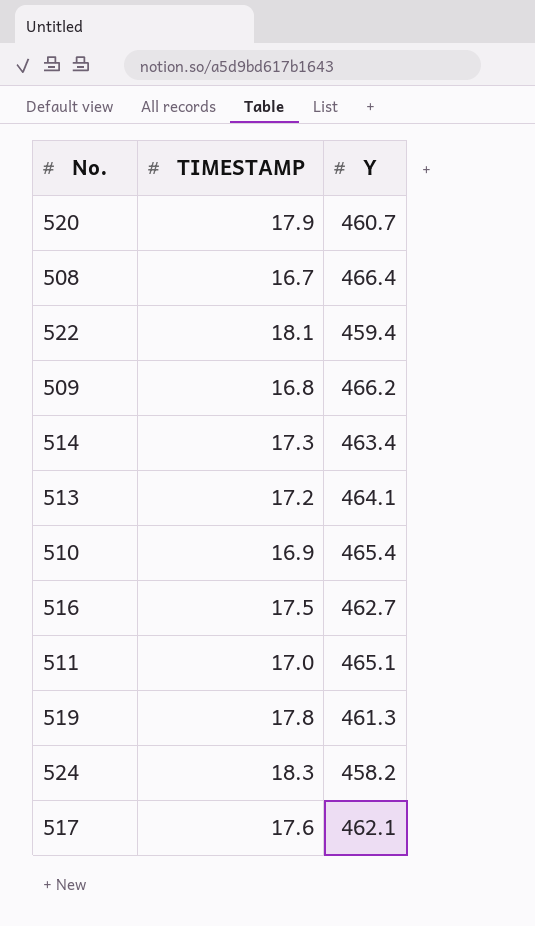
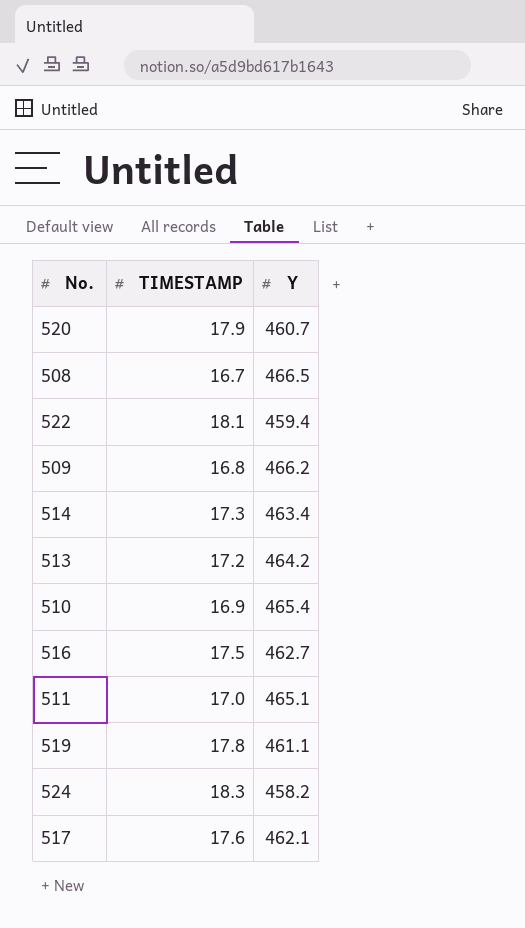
508 | Y: 466.4 -> 466.5
513 | Y: 464.1 -> 464.2
519 | Y: 461.3 -> 461.1

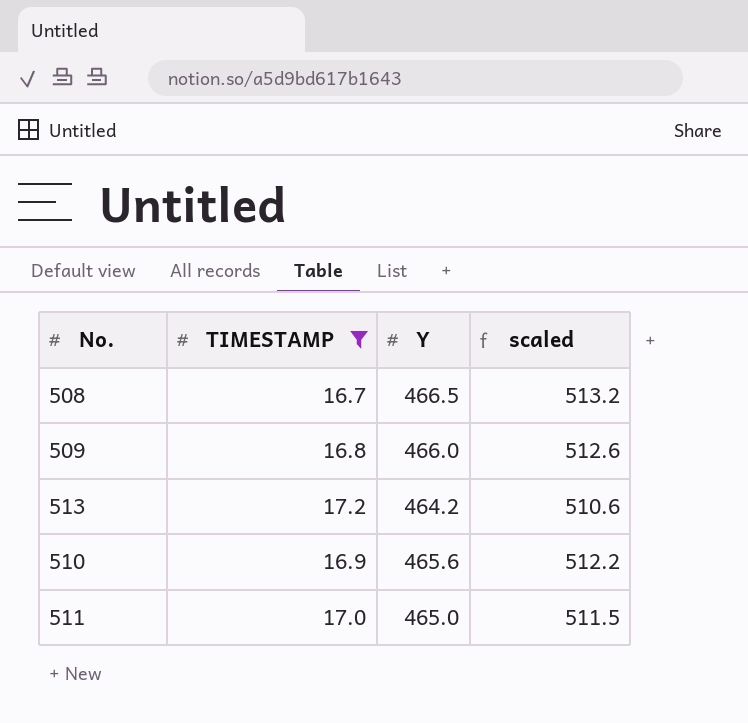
filter: none -> TIMESTAMP <= 17.2
column scaled | formula: none -> [Y] * 1.1
509 | Y: 466.2 -> 466.0
510 | Y: 465.4 -> 465.6
511 | Y: 465.1 -> 465.0

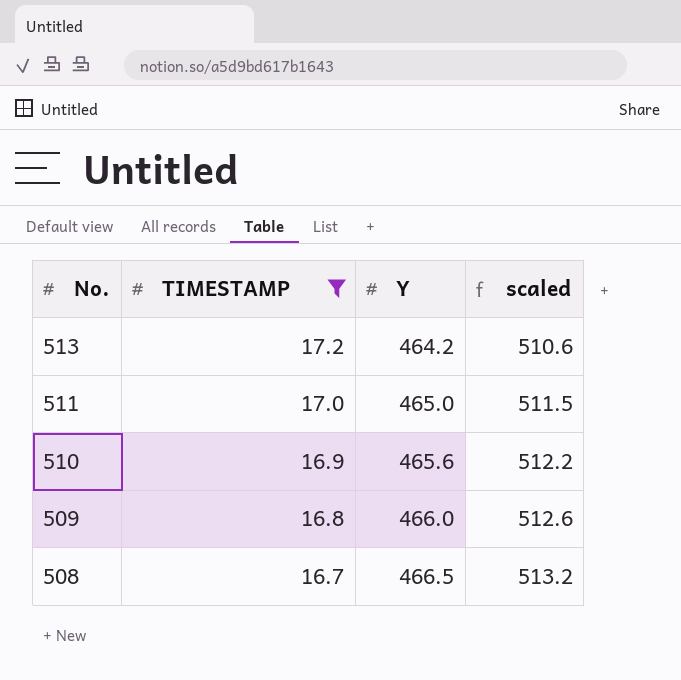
row order: none -> No. descending

